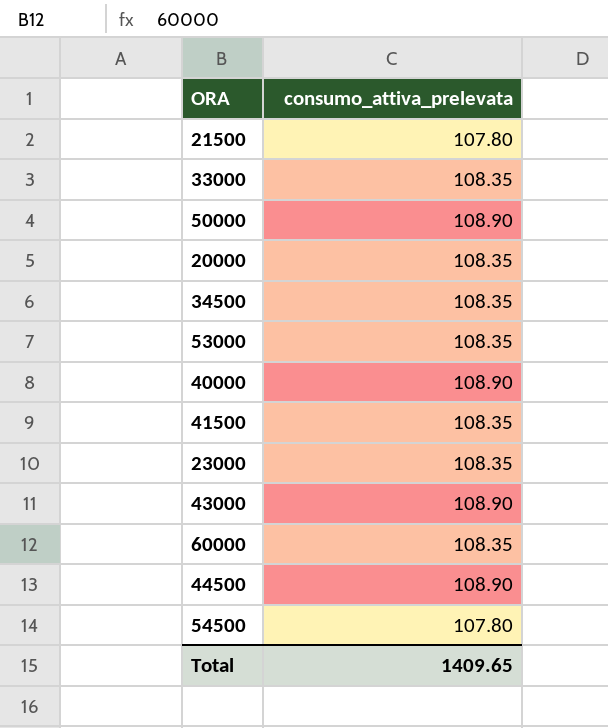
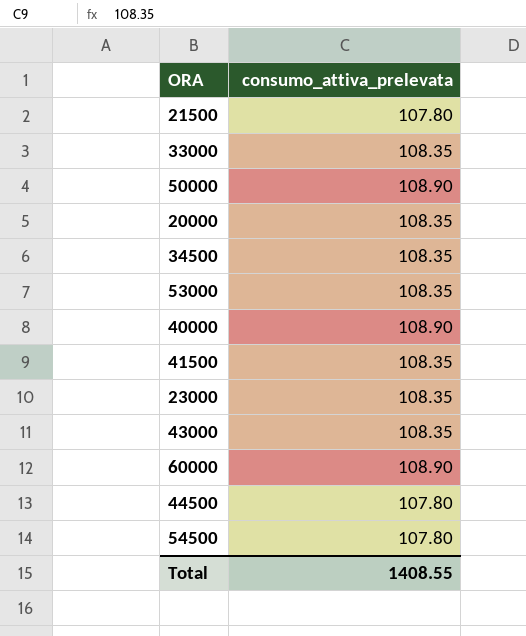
43000 | consumo_attiva_prelevata: 108.90 -> 108.35
60000 | consumo_attiva_prelevata: 108.35 -> 108.90
44500 | consumo_attiva_prelevata: 108.90 -> 107.80
Total | consumo_attiva_prelevata: 1409.65 -> 1408.55

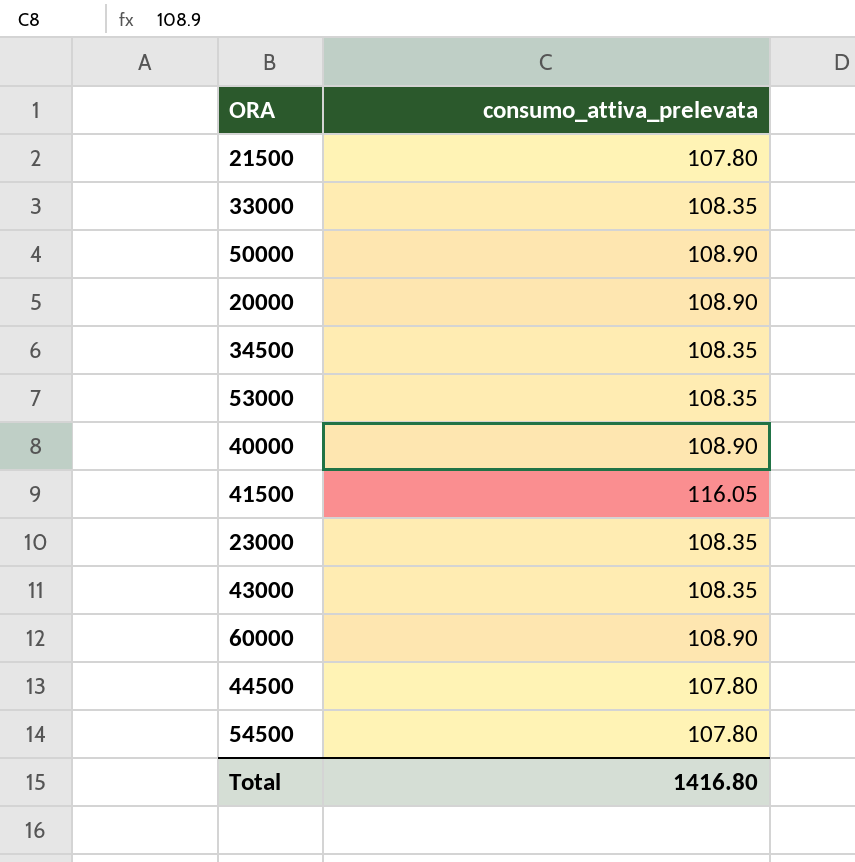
20000 | consumo_attiva_prelevata: 108.35 -> 108.90
41500 | consumo_attiva_prelevata: 108.35 -> 116.05
Total | consumo_attiva_prelevata: 1408.55 -> 1416.80

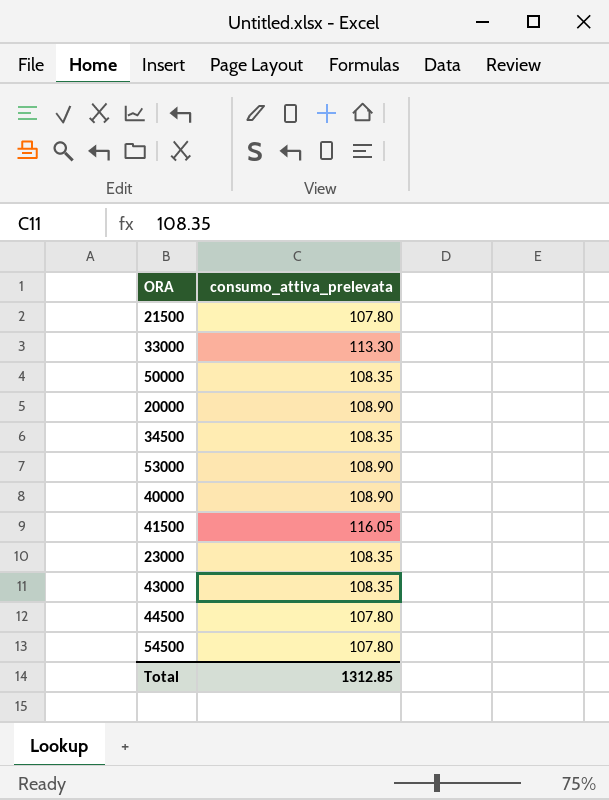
row 60000: 108.90 -> none
33000 | consumo_attiva_prelevata: 108.35 -> 113.30
50000 | consumo_attiva_prelevata: 108.90 -> 108.35
53000 | consumo_attiva_prelevata: 108.35 -> 108.90
Total | consumo_attiva_prelevata: 1416.80 -> 1312.85

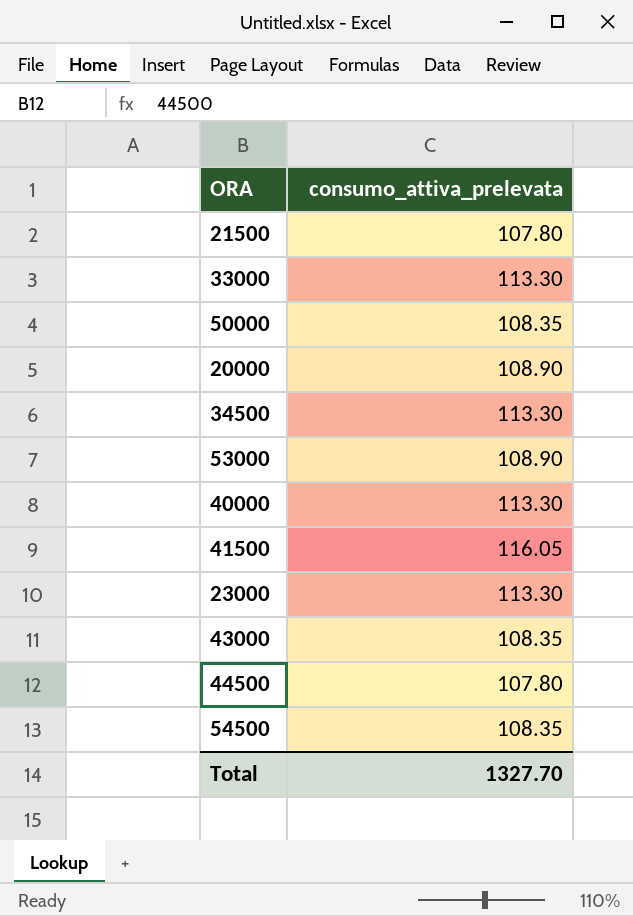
34500 | consumo_attiva_prelevata: 108.35 -> 113.30
40000 | consumo_attiva_prelevata: 108.90 -> 113.30
23000 | consumo_attiva_prelevata: 108.35 -> 113.30
54500 | consumo_attiva_prelevata: 107.80 -> 108.35
Total | consumo_attiva_prelevata: 1312.85 -> 1327.70

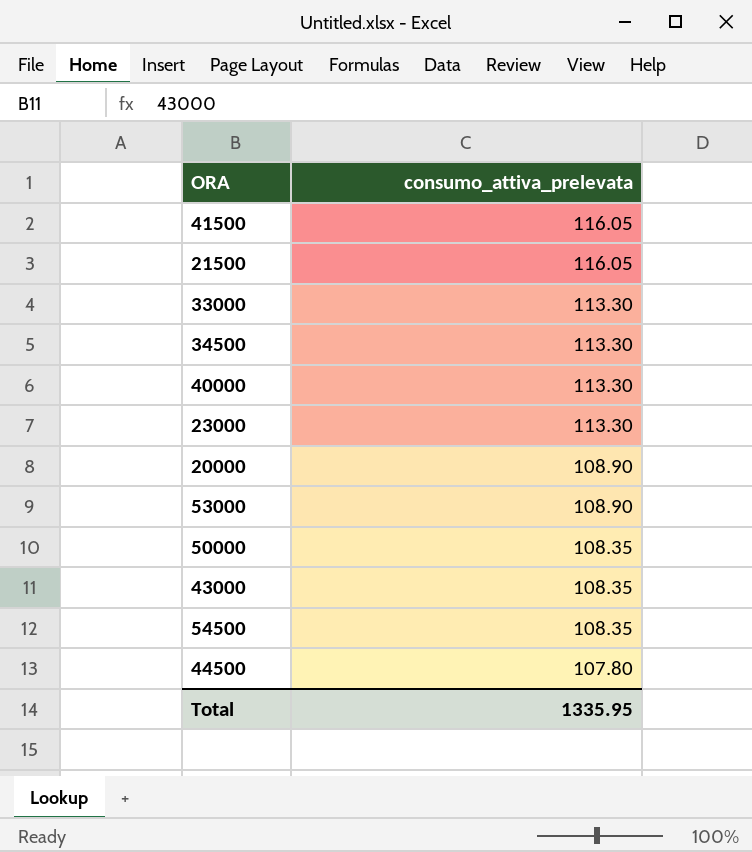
row order: none -> consumo_attiva_prelevata descending
21500 | consumo_attiva_prelevata: 107.80 -> 116.05
Total | consumo_attiva_prelevata: 1327.70 -> 1335.95

